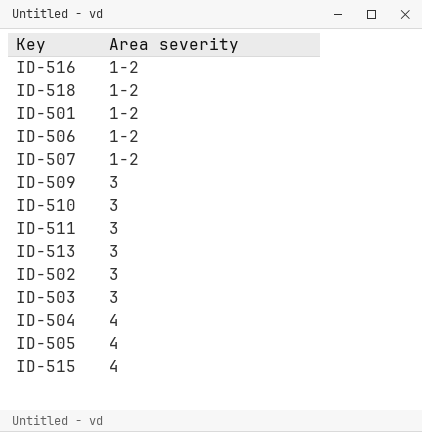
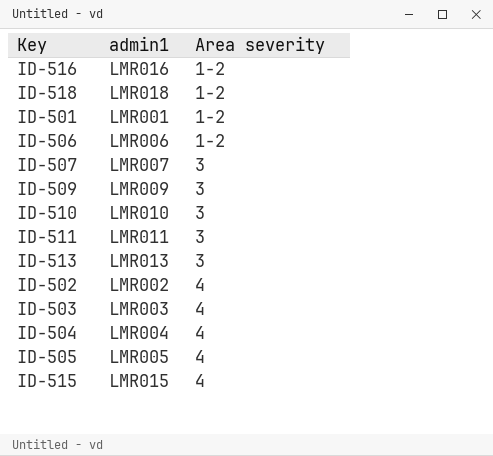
column admin1 | position: none -> 2
ID-507 | Area severity: 1-2 -> 3
ID-502 | Area severity: 3 -> 4
ID-503 | Area severity: 3 -> 4

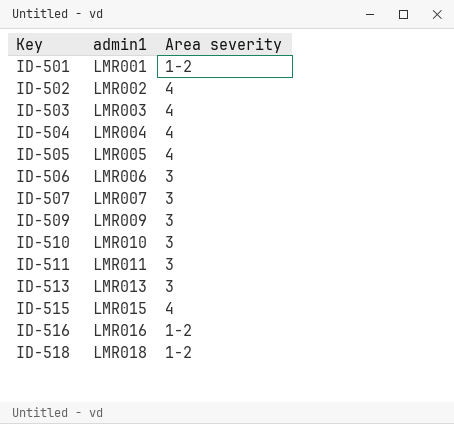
row order: Area severity ascending -> Key ascending
ID-506 | Area severity: 1-2 -> 3

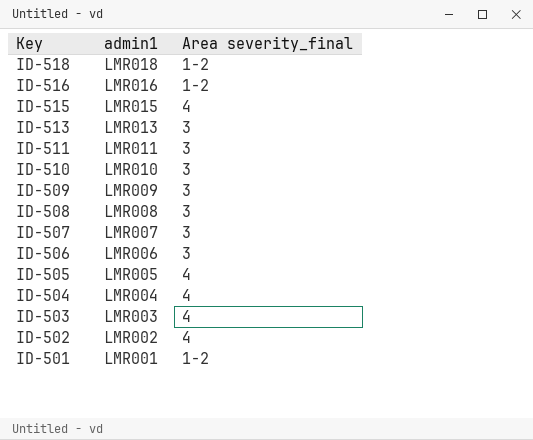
row order: Key ascending -> Key descending
column name: Area severity -> Area severity_final
row ID-508: none -> LMR008 | 3

